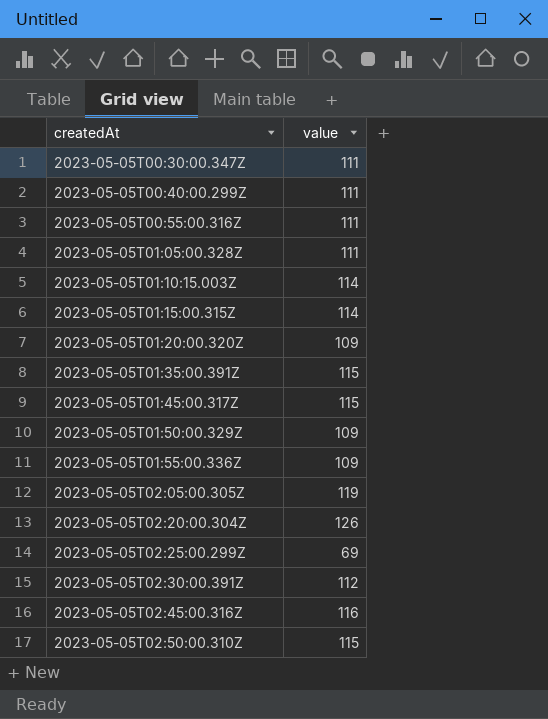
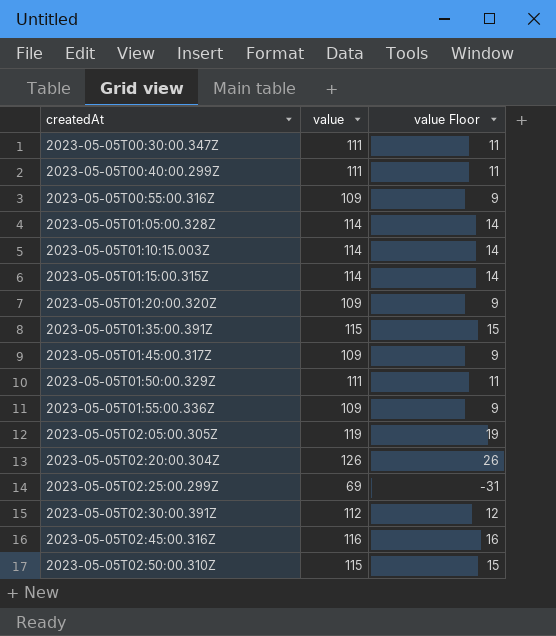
column value Floor | formula: none -> [value] - 100
2023-05-05T00:55:00.316Z | value: 111 -> 109
2023-05-05T01:05:00.328Z | value: 111 -> 114
2023-05-05T01:45:00.317Z | value: 115 -> 109
2023-05-05T01:50:00.329Z | value: 109 -> 111

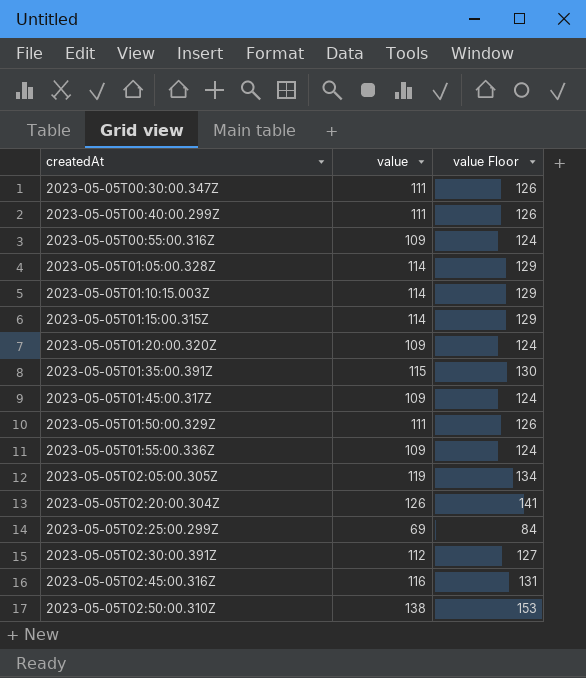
column value Floor | formula: [value] - 100 -> [value] + 15
2023-05-05T02:50:00.310Z | value: 115 -> 138

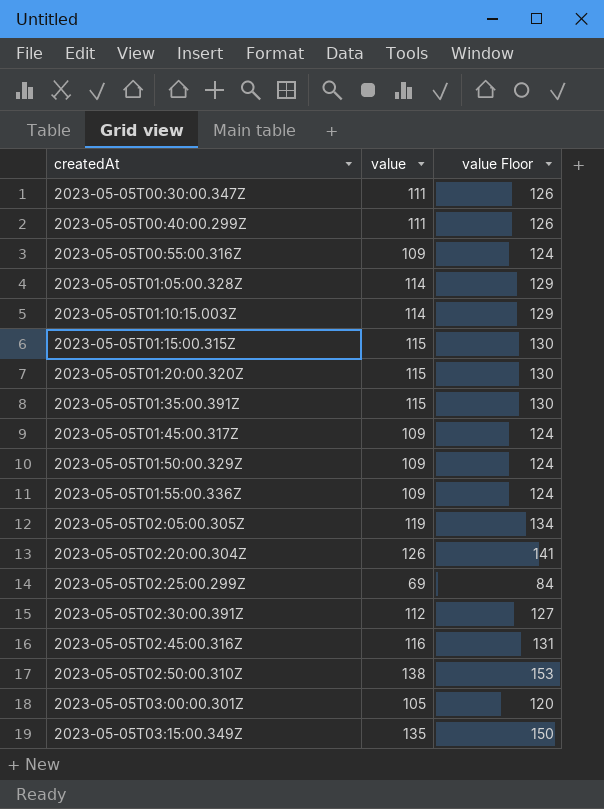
2023-05-05T01:15:00.315Z | value: 114 -> 115
2023-05-05T01:15:00.315Z | value Floor: 129 -> 130
2023-05-05T01:20:00.320Z | value: 109 -> 115
2023-05-05T01:20:00.320Z | value Floor: 124 -> 130
2023-05-05T01:50:00.329Z | value: 111 -> 109
2023-05-05T01:50:00.329Z | value Floor: 126 -> 124
row 2023-05-05T03:00:00.301Z: none -> 105 | 120
row 2023-05-05T03:15:00.349Z: none -> 135 | 150

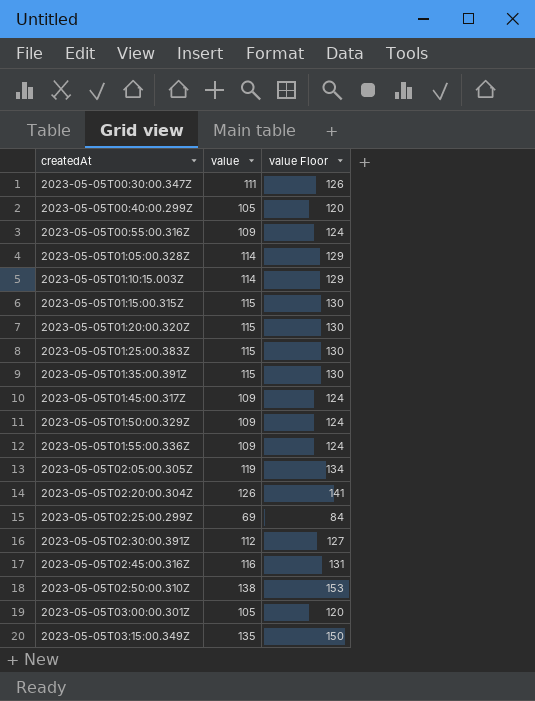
2023-05-05T00:40:00.299Z | value: 111 -> 105
2023-05-05T00:40:00.299Z | value Floor: 126 -> 120
row 2023-05-05T01:25:00.383Z: none -> 115 | 130

